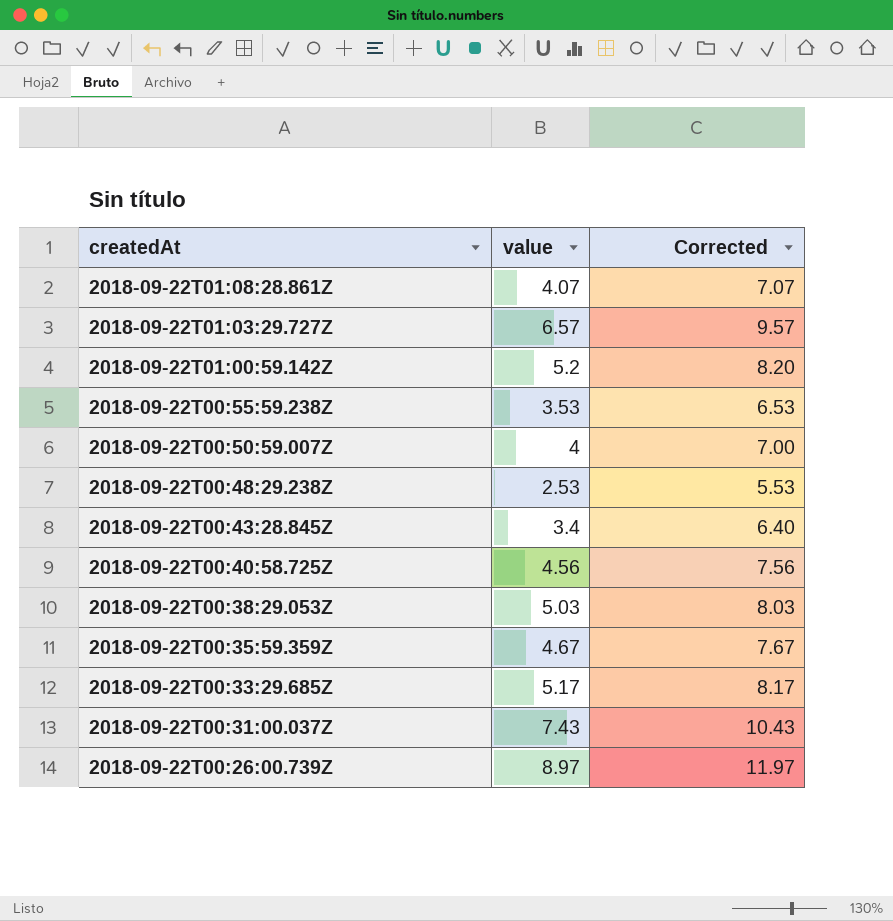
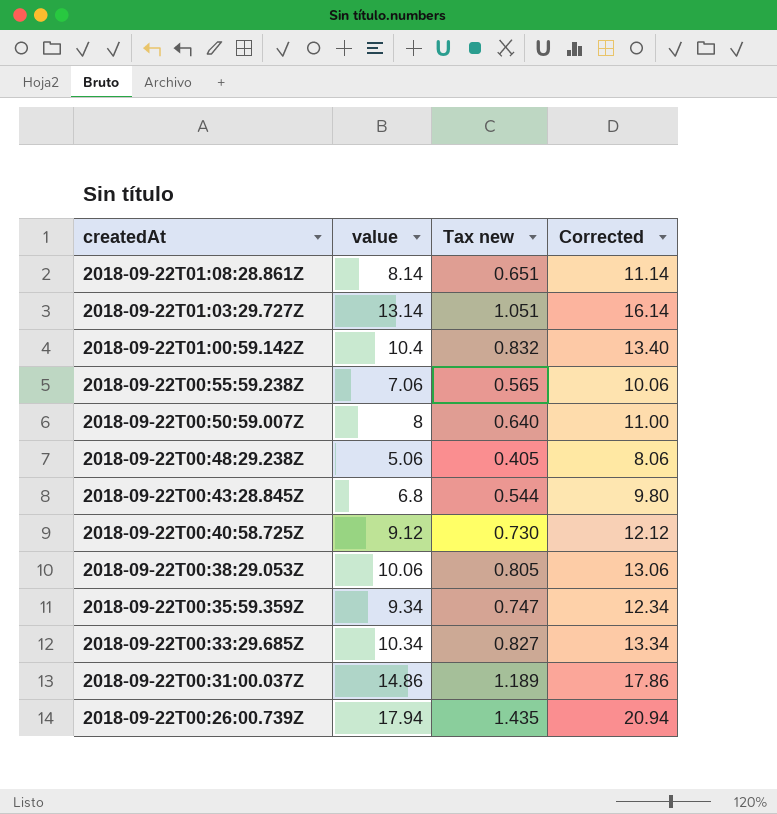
column Tax new | formula: none -> [value] * 0.08
2018-09-22T01:08:28.861Z | value: 4.07 -> 8.14
2018-09-22T01:08:28.861Z | Corrected: 7.07 -> 11.14
2018-09-22T01:03:29.727Z | value: 6.57 -> 13.14
2018-09-22T01:03:29.727Z | Corrected: 9.57 -> 16.14
2018-09-22T01:00:59.142Z | value: 5.2 -> 10.4
2018-09-22T01:00:59.142Z | Corrected: 8.20 -> 13.40
2018-09-22T00:55:59.238Z | value: 3.53 -> 7.06
2018-09-22T00:55:59.238Z | Corrected: 6.53 -> 10.06
2018-09-22T00:50:59.007Z | value: 4 -> 8
2018-09-22T00:50:59.007Z | Corrected: 7.00 -> 11.00
2018-09-22T00:48:29.238Z | value: 2.53 -> 5.06
2018-09-22T00:48:29.238Z | Corrected: 5.53 -> 8.06
2018-09-22T00:43:28.845Z | value: 3.4 -> 6.8
2018-09-22T00:43:28.845Z | Corrected: 6.40 -> 9.80
2018-09-22T00:40:58.725Z | value: 4.56 -> 9.12
2018-09-22T00:40:58.725Z | Corrected: 7.56 -> 12.12
2018-09-22T00:38:29.053Z | value: 5.03 -> 10.06
2018-09-22T00:38:29.053Z | Corrected: 8.03 -> 13.06
2018-09-22T00:35:59.359Z | value: 4.67 -> 9.34
2018-09-22T00:35:59.359Z | Corrected: 7.67 -> 12.34
2018-09-22T00:33:29.685Z | value: 5.17 -> 10.34
2018-09-22T00:33:29.685Z | Corrected: 8.17 -> 13.34
2018-09-22T00:31:00.037Z | value: 7.43 -> 14.86
2018-09-22T00:31:00.037Z | Corrected: 10.43 -> 17.86
2018-09-22T00:26:00.739Z | value: 8.97 -> 17.94
2018-09-22T00:26:00.739Z | Corrected: 11.97 -> 20.94

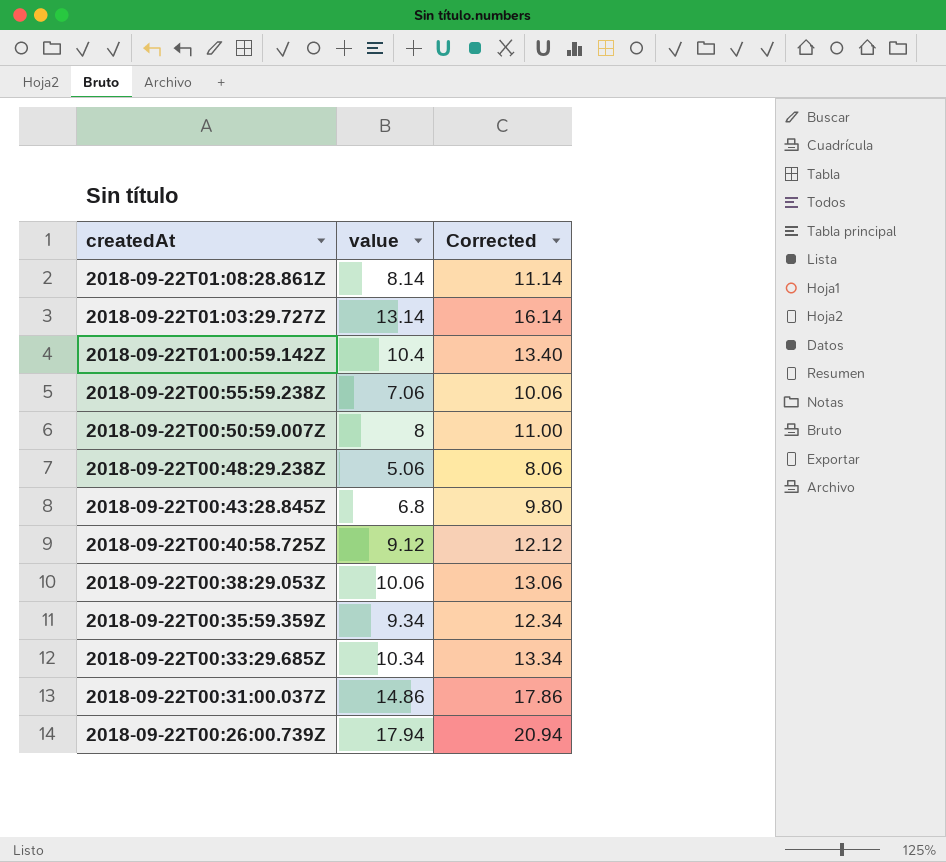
column Tax new | formula: [value] * 0.08 -> none

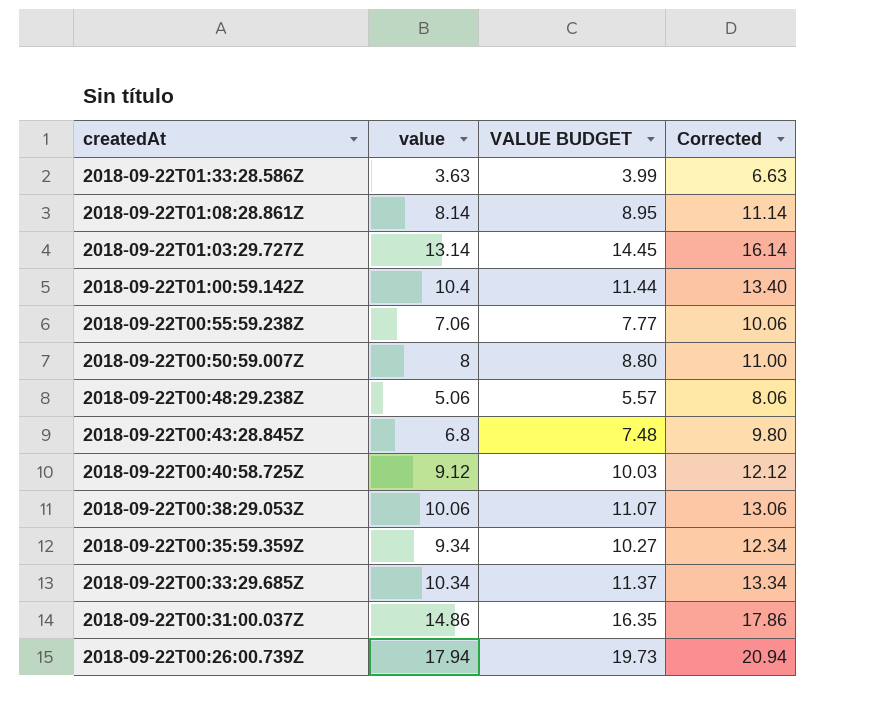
column VALUE BUDGET | formula: none -> [value] * 1.1
row 2018-09-22T01:33:28.586Z: none -> 3.63 | 3.99 | 6.63

